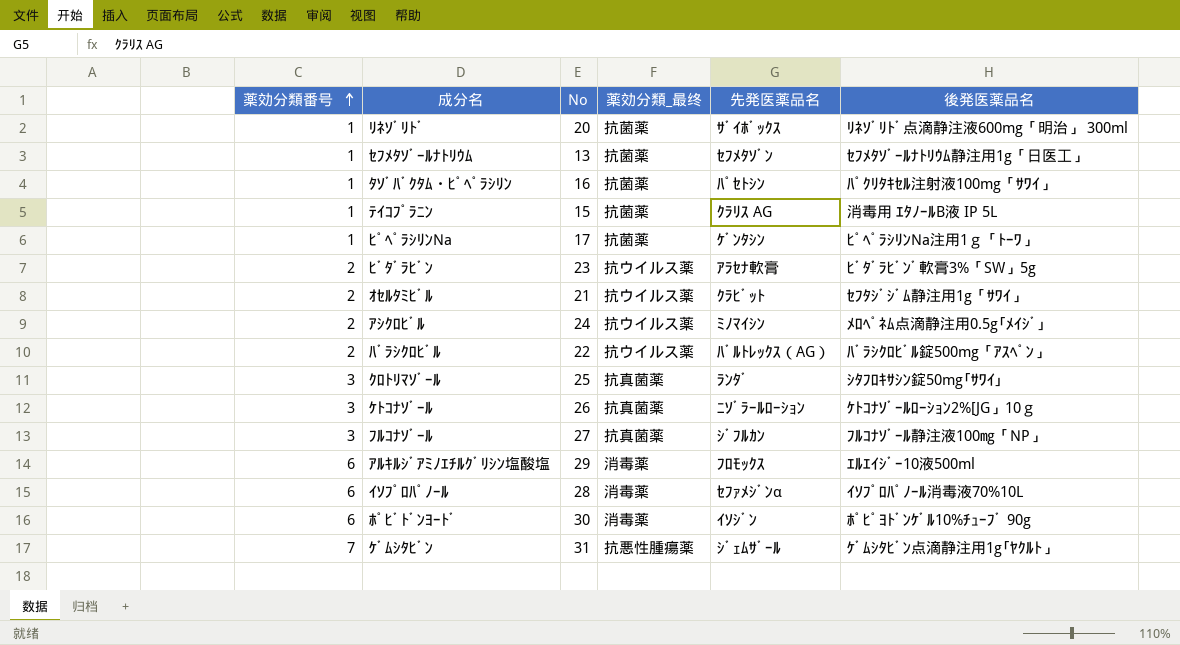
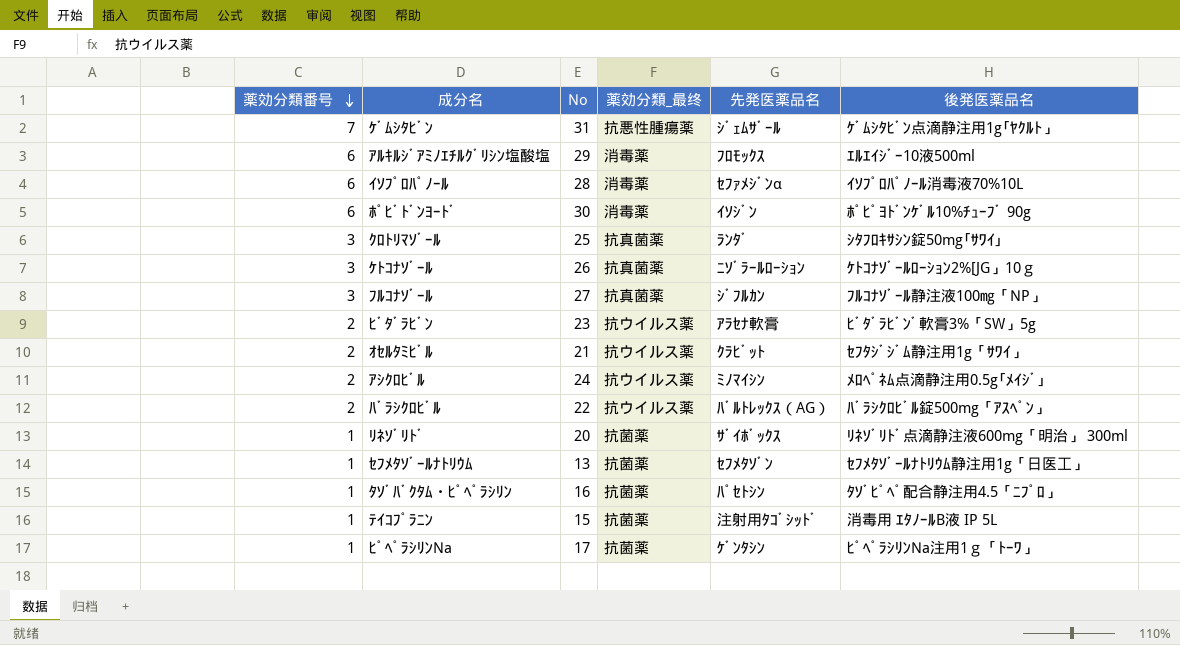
row order: 薬効分類番号 ascending -> 薬効分類番号 descending
ﾀｿﾞﾊﾞｸﾀﾑ・ﾋﾟﾍﾟﾗｼﾘﾝ | 後発医薬品名: ﾊﾟｸﾘﾀｷｾﾙ注射液100mg「ｻﾜｲ」 -> ﾀｿﾞﾋﾟﾍﾟ配合静注用4.5「ﾆﾌﾟﾛ」
ﾃｲｺﾌﾟﾗﾆﾝ | 先発医薬品名: ｸﾗﾘｽ AG -> 注射用ﾀｺﾞｼｯﾄﾞ

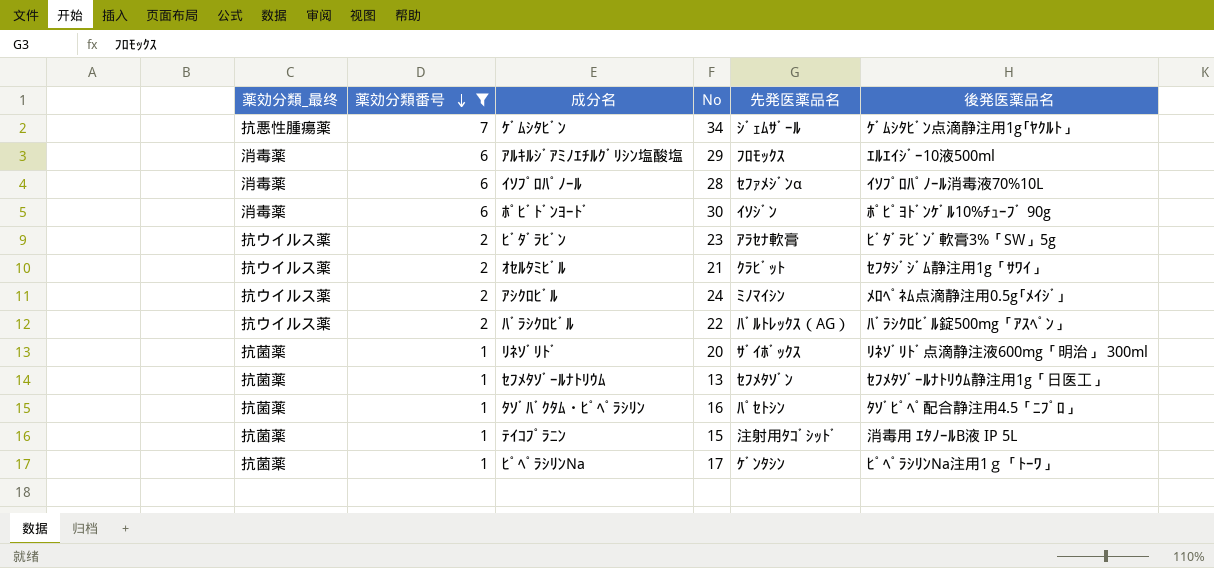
filter: none -> 薬効分類番号 != 3
column 薬効分類_最终 | position: 4 -> 1
ｹﾞﾑｼﾀﾋﾞﾝ | No: 31 -> 34

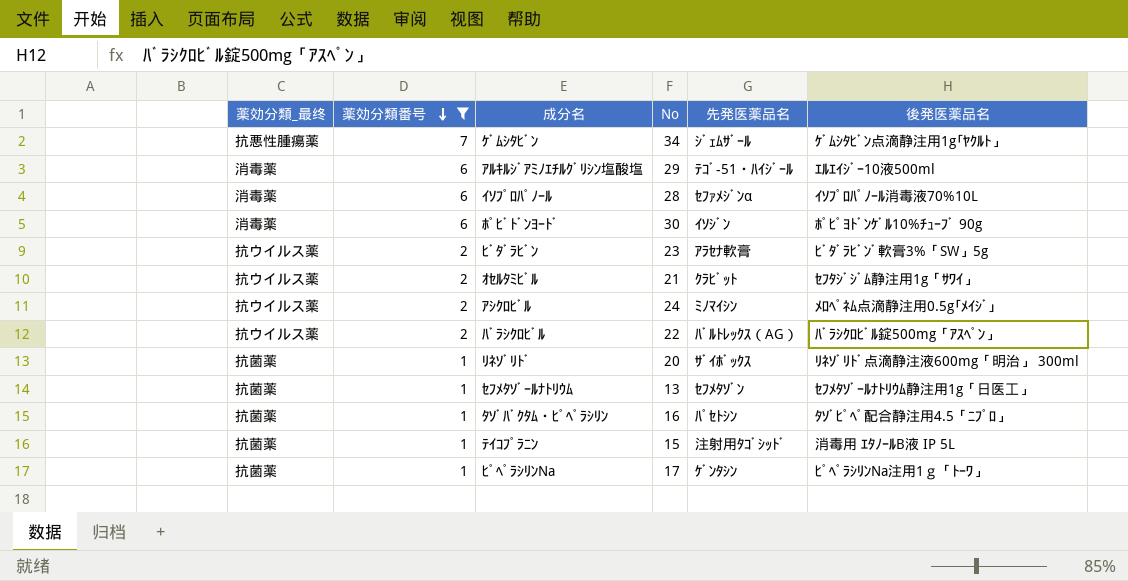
ｱﾙｷﾙｼﾞｱﾐﾉｴﾁﾙｸﾞﾘｼﾝ塩酸塩 | 先発医薬品名: ﾌﾛﾓｯｸｽ -> ﾃｺﾞ-51・ﾊｲｼﾞｰﾙ

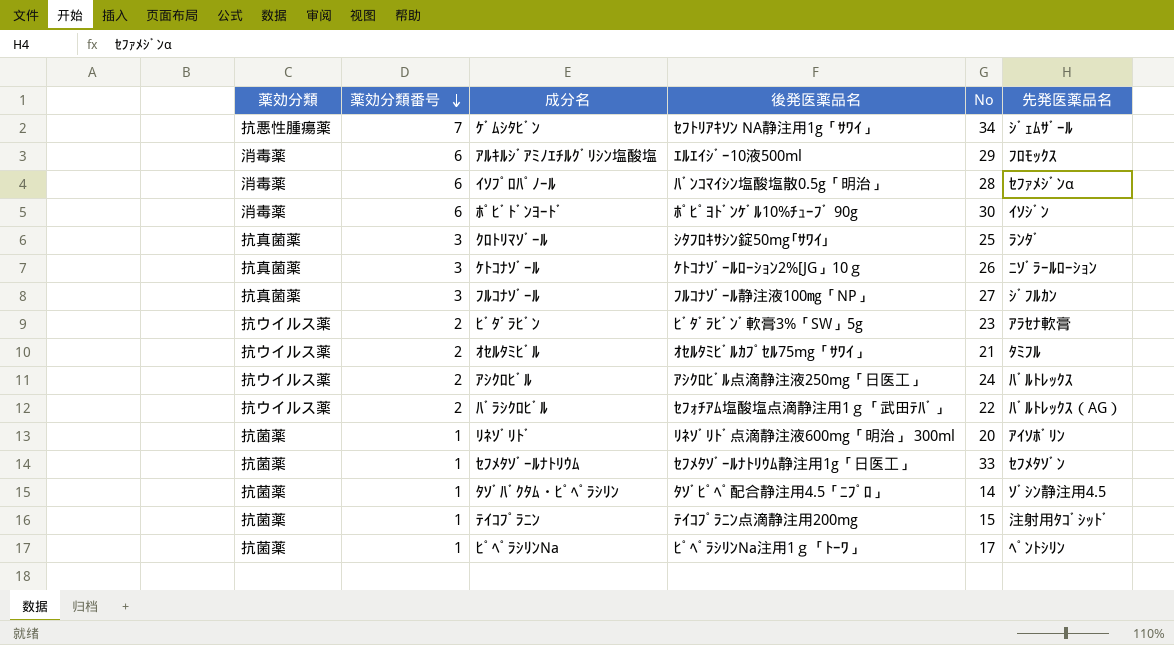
filter: 薬効分類番号 != 3 -> none
column name: 薬効分類_最终 -> 薬効分類
column 後発医薬品名 | position: 6 -> 4
ｹﾞﾑｼﾀﾋﾞﾝ | 後発医薬品名: ｹﾞﾑｼﾀﾋﾞﾝ点滴静注用1g｢ﾔｸﾙﾄ」 -> ｾﾌﾄﾘｱｷｿﾝ NA静注用1g「ｻﾜｲ」
ｱﾙｷﾙｼﾞｱﾐﾉｴﾁﾙｸﾞﾘｼﾝ塩酸塩 | 先発医薬品名: ﾃｺﾞ-51・ﾊｲｼﾞｰﾙ -> ﾌﾛﾓｯｸｽ
ｲｿﾌﾟﾛﾊﾟﾉｰﾙ | 後発医薬品名: ｲｿﾌﾟﾛﾊﾟﾉｰﾙ消毒液70%10L -> ﾊﾞﾝｺﾏｲｼﾝ塩酸塩散0.5g「明治」
ｵｾﾙﾀﾐﾋﾞﾙ | 後発医薬品名: ｾﾌﾀｼﾞｼﾞﾑ静注用1g「ｻﾜｲ」 -> ｵｾﾙﾀﾐﾋﾞﾙｶﾌﾟｾﾙ75mg「ｻﾜｲ」
ｵｾﾙﾀﾐﾋﾞﾙ | 先発医薬品名: ｸﾗﾋﾞｯﾄ -> ﾀﾐﾌﾙ
ｱｼｸﾛﾋﾞﾙ | 後発医薬品名: ﾒﾛﾍﾟﾈﾑ点滴静注用0.5g｢ﾒｲｼﾞ｣ -> ｱｼｸﾛﾋﾞﾙ点滴静注液250mg「日医工」
ｱｼｸﾛﾋﾞﾙ | 先発医薬品名: ﾐﾉﾏｲｼﾝ -> ﾊﾞﾙﾄﾚｯｸｽ
ﾊﾞﾗｼｸﾛﾋﾞﾙ | 後発医薬品名: ﾊﾞﾗｼｸﾛﾋﾞﾙ錠500mg「ｱｽﾍﾟﾝ」 -> ｾﾌｫﾁｱﾑ塩酸塩点滴静注用1ｇ「武田ﾃﾊﾞ」
ﾘﾈｿﾞﾘﾄﾞ | 先発医薬品名: ｻﾞｲﾎﾞｯｸｽ -> ｱｲｿﾎﾞﾘﾝ
ｾﾌﾒﾀｿﾞｰﾙﾅﾄﾘｳﾑ | No: 13 -> 33
ﾀｿﾞﾊﾞｸﾀﾑ・ﾋﾟﾍﾟﾗｼﾘﾝ | No: 16 -> 14
ﾀｿﾞﾊﾞｸﾀﾑ・ﾋﾟﾍﾟﾗｼﾘﾝ | 先発医薬品名: ﾊﾟｾﾄｼﾝ -> ｿﾞｼﾝ静注用4.5
ﾃｲｺﾌﾟﾗﾆﾝ | 後発医薬品名: 消毒用 ｴﾀﾉｰﾙB液 IP 5L -> ﾃｲｺﾌﾟﾗﾆﾝ点滴静注用200mg
ﾋﾟﾍﾟﾗｼﾘﾝNa | 先発医薬品名: ｹﾞﾝﾀｼﾝ -> ﾍﾟﾝﾄｼﾘﾝ

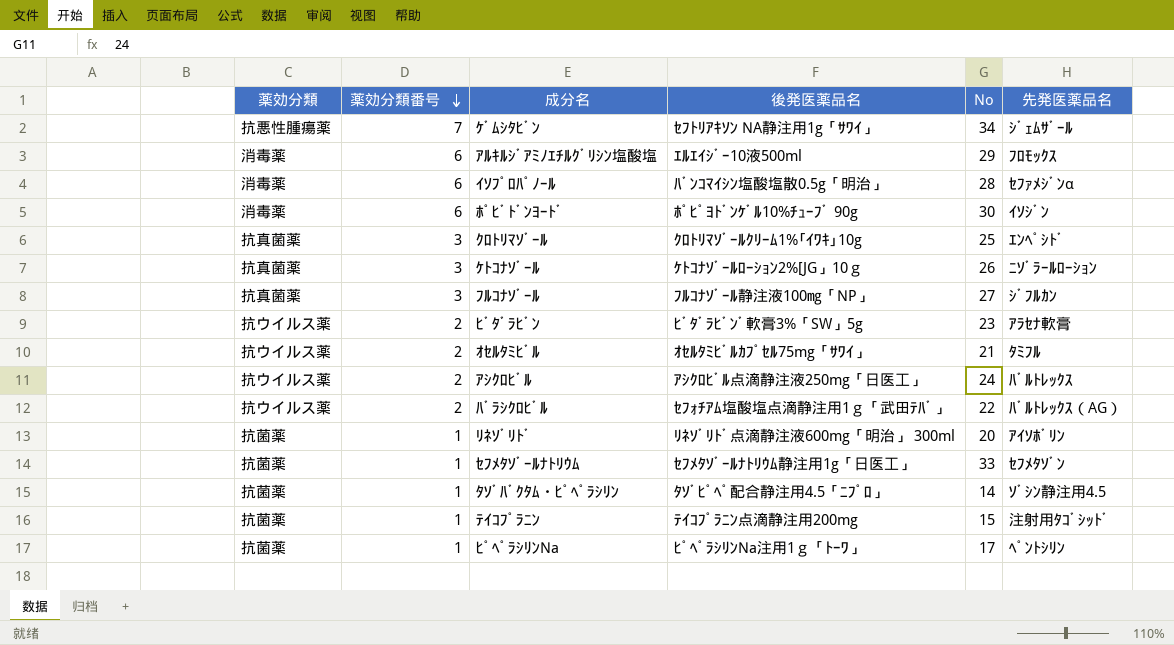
ｸﾛﾄﾘﾏｿﾞｰﾙ | 後発医薬品名: ｼﾀﾌﾛｷｻｼﾝ錠50mg｢ｻﾜｲ｣ -> ｸﾛﾄﾘﾏｿﾞｰﾙｸﾘｰﾑ1%｢ｲﾜｷ｣10g
ｸﾛﾄﾘﾏｿﾞｰﾙ | 先発医薬品名: ﾗﾝﾀﾞ -> ｴﾝﾍﾟｼﾄﾞ

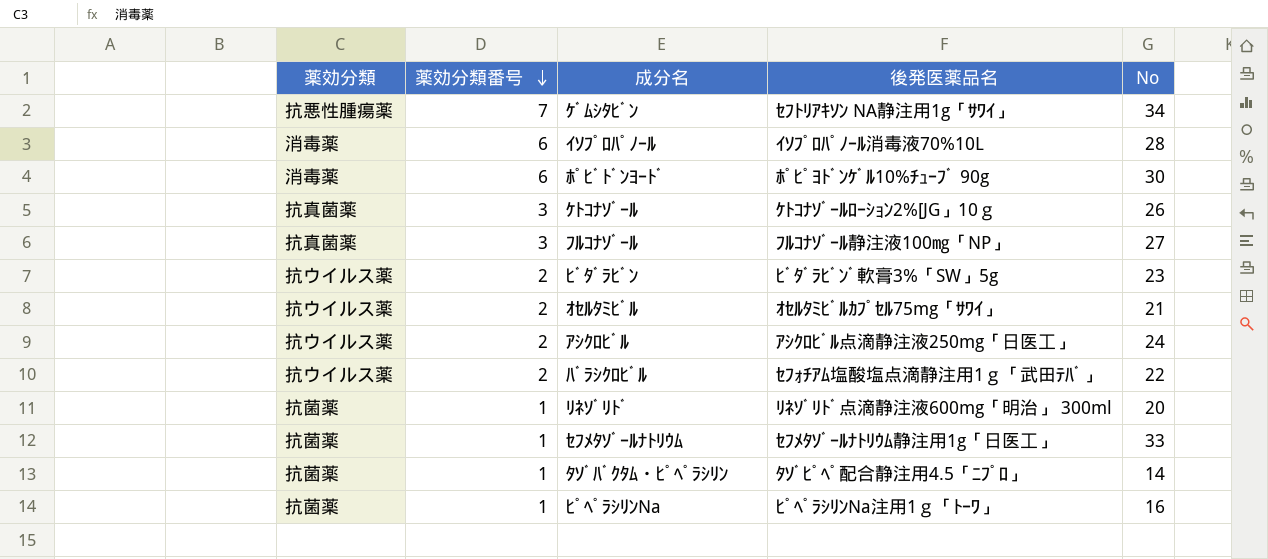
column 先発医薬品名 | position: 6 -> none
row ｱﾙｷﾙｼﾞｱﾐﾉｴﾁﾙｸﾞﾘｼﾝ塩酸塩: 消毒薬 | 6 | ｴﾙｴｲｼﾞｰ10液500ml | 29 | ﾌﾛﾓｯｸｽ -> none
row ｸﾛﾄﾘﾏｿﾞｰﾙ: 抗真菌薬 | 3 | ｸﾛﾄﾘﾏｿﾞｰﾙｸﾘｰﾑ1%｢ｲﾜｷ｣10g | 25 | ｴﾝﾍﾟｼﾄﾞ -> none
row ﾃｲｺﾌﾟﾗﾆﾝ: 抗菌薬 | 1 | ﾃｲｺﾌﾟﾗﾆﾝ点滴静注用200mg | 15 | 注射用ﾀｺﾞｼｯﾄﾞ -> none
ｲｿﾌﾟﾛﾊﾟﾉｰﾙ | 後発医薬品名: ﾊﾞﾝｺﾏｲｼﾝ塩酸塩散0.5g「明治」 -> ｲｿﾌﾟﾛﾊﾟﾉｰﾙ消毒液70%10L
ﾋﾟﾍﾟﾗｼﾘﾝNa | No: 17 -> 16

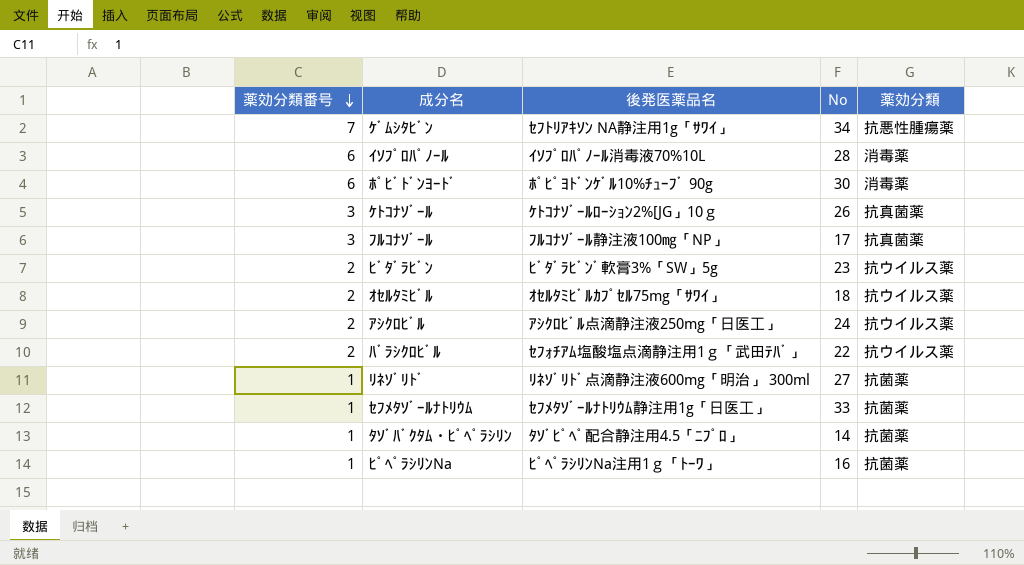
column 薬効分類 | position: 1 -> 5
ﾌﾙｺﾅｿﾞｰﾙ | No: 27 -> 17
ｵｾﾙﾀﾐﾋﾞﾙ | No: 21 -> 18
ﾘﾈｿﾞﾘﾄﾞ | No: 20 -> 27

